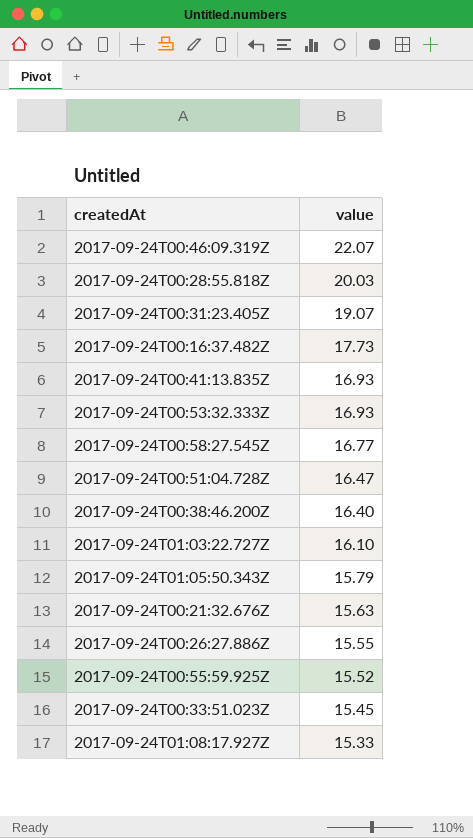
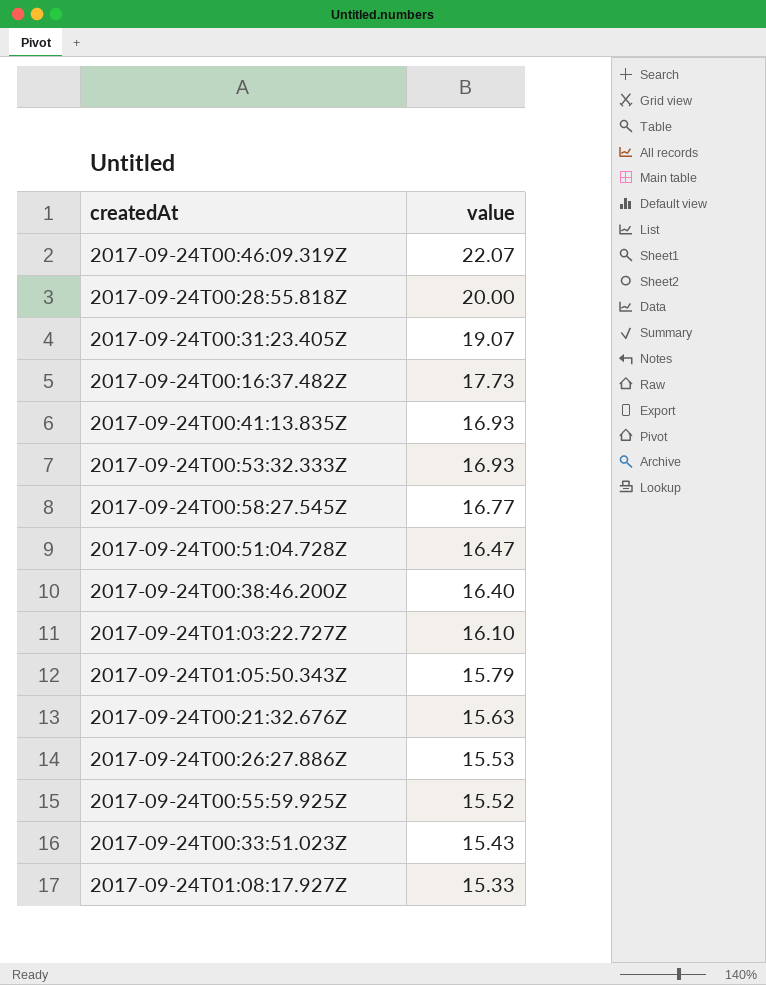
2017-09-24T00:28:55.818Z | value: 20.03 -> 20.00
2017-09-24T00:26:27.886Z | value: 15.55 -> 15.53
2017-09-24T00:33:51.023Z | value: 15.45 -> 15.43

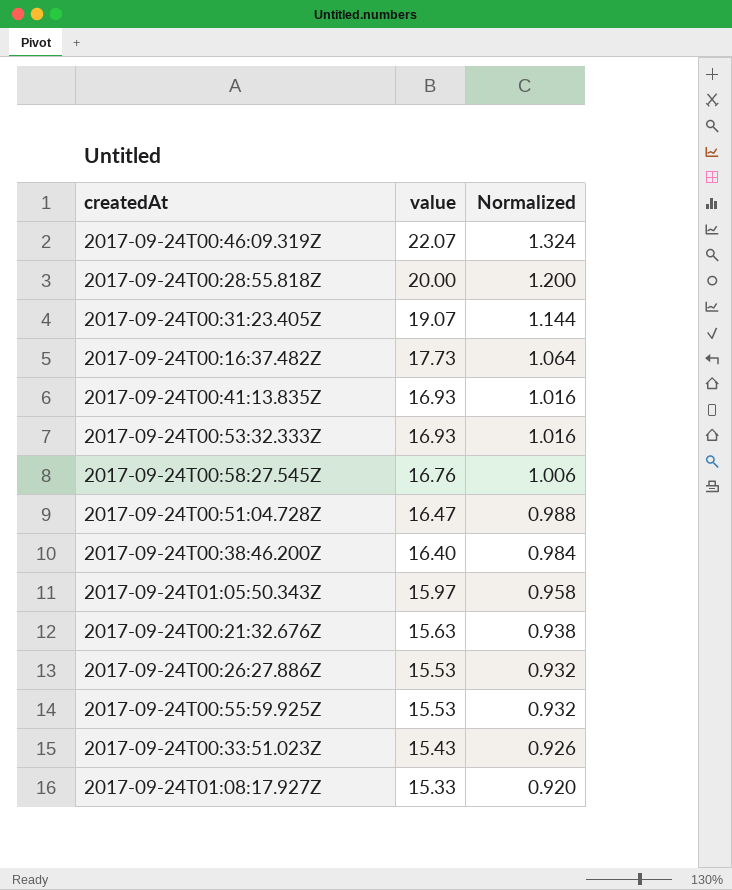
column Normalized | formula: none -> [value] * 0.06
row 2017-09-24T01:03:22.727Z: 16.10 -> none
2017-09-24T00:58:27.545Z | value: 16.77 -> 16.76
2017-09-24T01:05:50.343Z | value: 15.79 -> 15.97
2017-09-24T00:55:59.925Z | value: 15.52 -> 15.53

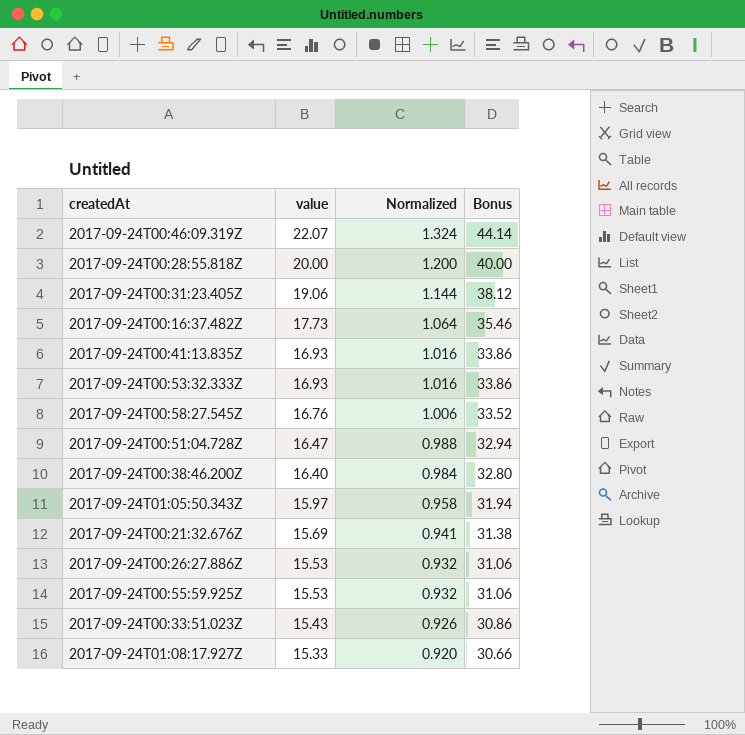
column Bonus | formula: none -> [value] * 2
2017-09-24T00:31:23.405Z | value: 19.07 -> 19.06
2017-09-24T00:21:32.676Z | value: 15.63 -> 15.69
2017-09-24T00:21:32.676Z | Normalized: 0.938 -> 0.941

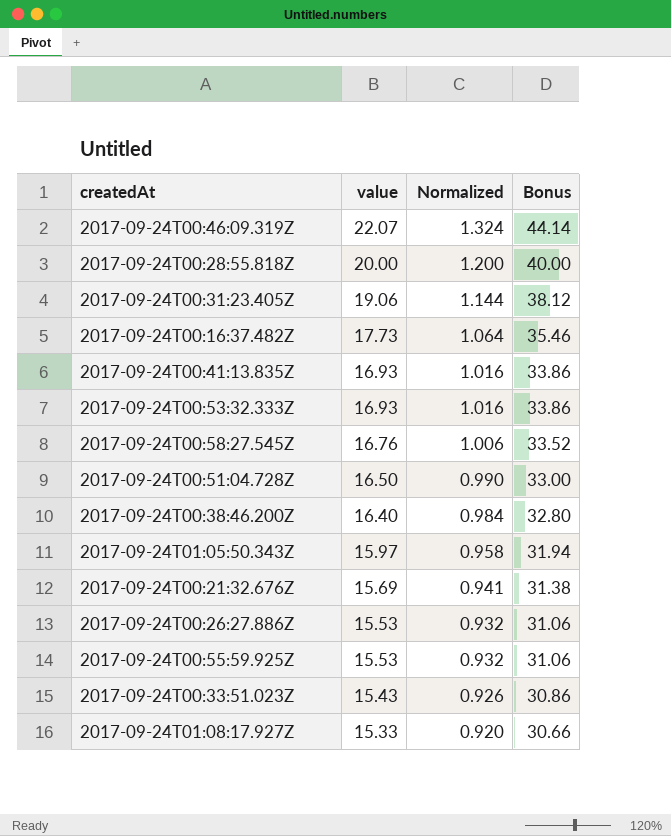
2017-09-24T00:51:04.728Z | value: 16.47 -> 16.50
2017-09-24T00:51:04.728Z | Normalized: 0.988 -> 0.990
2017-09-24T00:51:04.728Z | Bonus: 32.94 -> 33.00

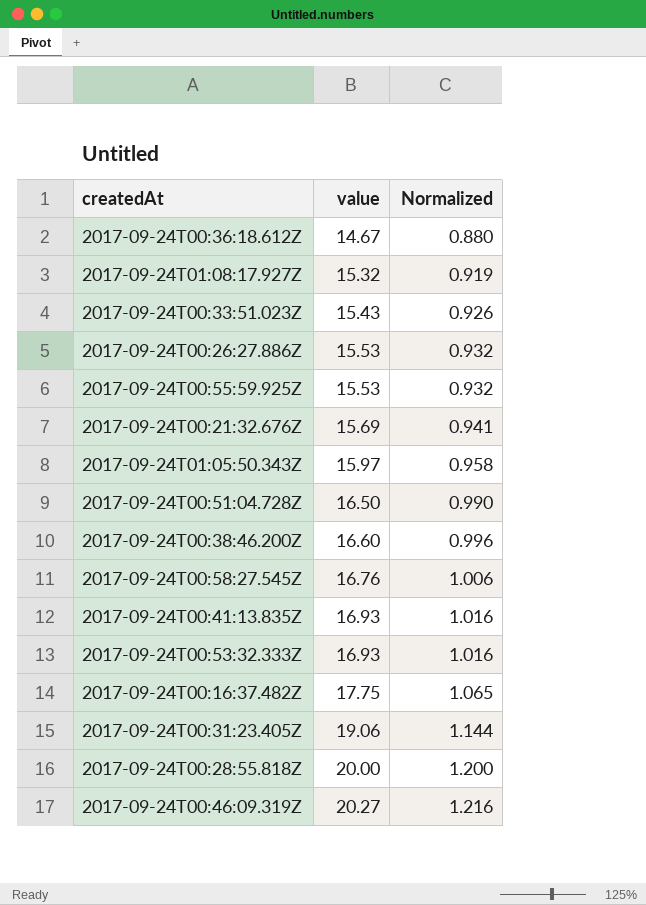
row order: value descending -> value ascending
column Bonus | formula: [value] * 2 -> none
row 2017-09-24T00:36:18.612Z: none -> 14.67 | 0.880
2017-09-24T01:08:17.927Z | value: 15.33 -> 15.32
2017-09-24T01:08:17.927Z | Normalized: 0.920 -> 0.919
2017-09-24T00:38:46.200Z | value: 16.40 -> 16.60
2017-09-24T00:38:46.200Z | Normalized: 0.984 -> 0.996
2017-09-24T00:16:37.482Z | value: 17.73 -> 17.75
2017-09-24T00:16:37.482Z | Normalized: 1.064 -> 1.065
2017-09-24T00:46:09.319Z | value: 22.07 -> 20.27
2017-09-24T00:46:09.319Z | Normalized: 1.324 -> 1.216

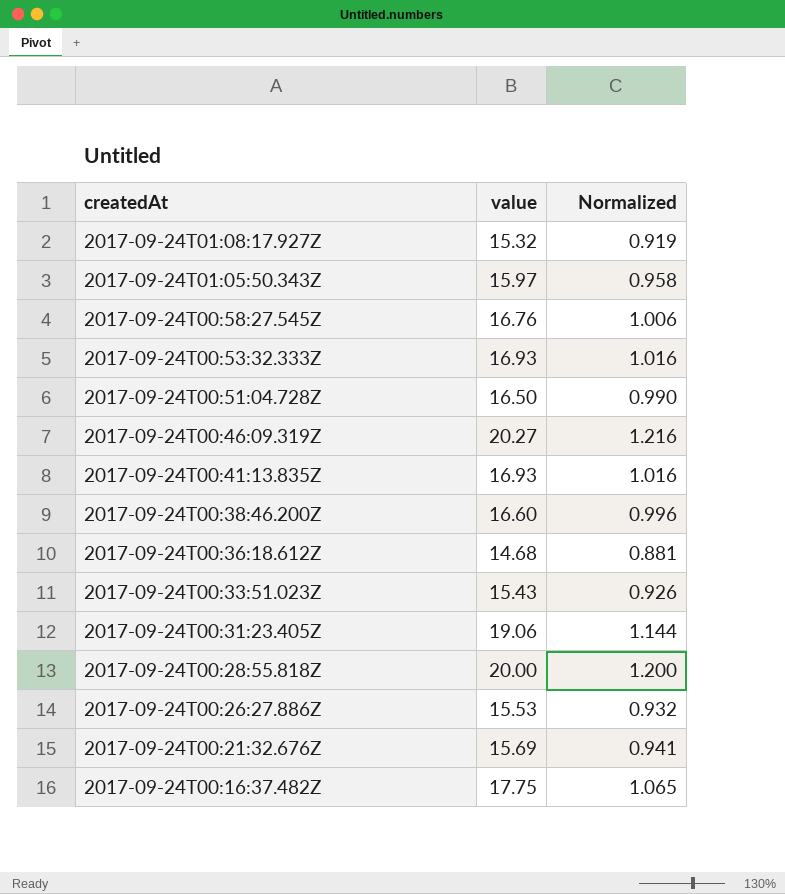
row order: value ascending -> createdAt descending
row 2017-09-24T00:55:59.925Z: 15.53 | 0.932 -> none
2017-09-24T00:36:18.612Z | value: 14.67 -> 14.68
2017-09-24T00:36:18.612Z | Normalized: 0.880 -> 0.881

